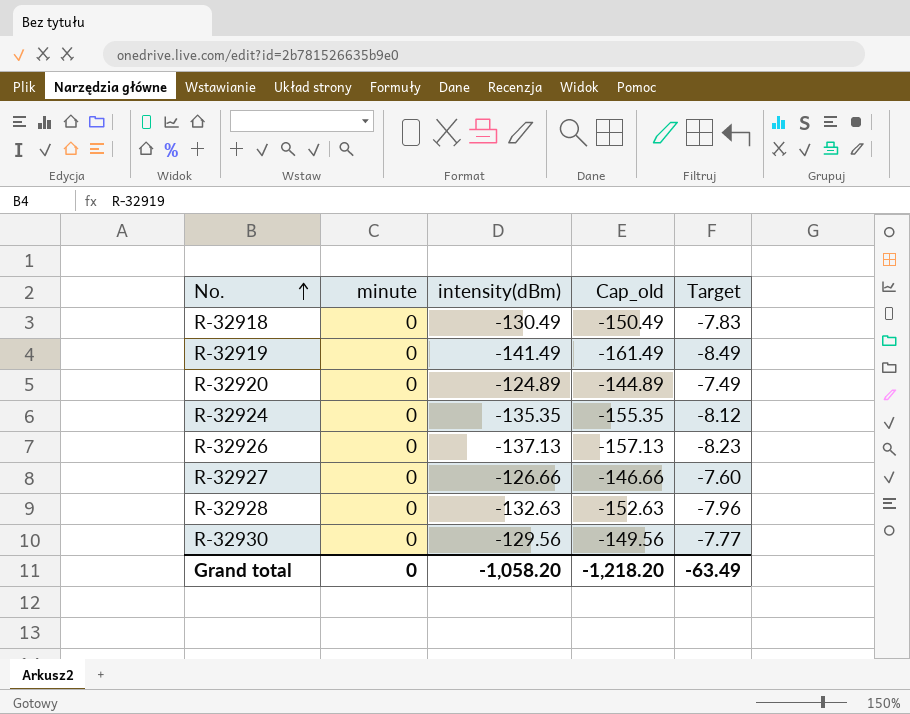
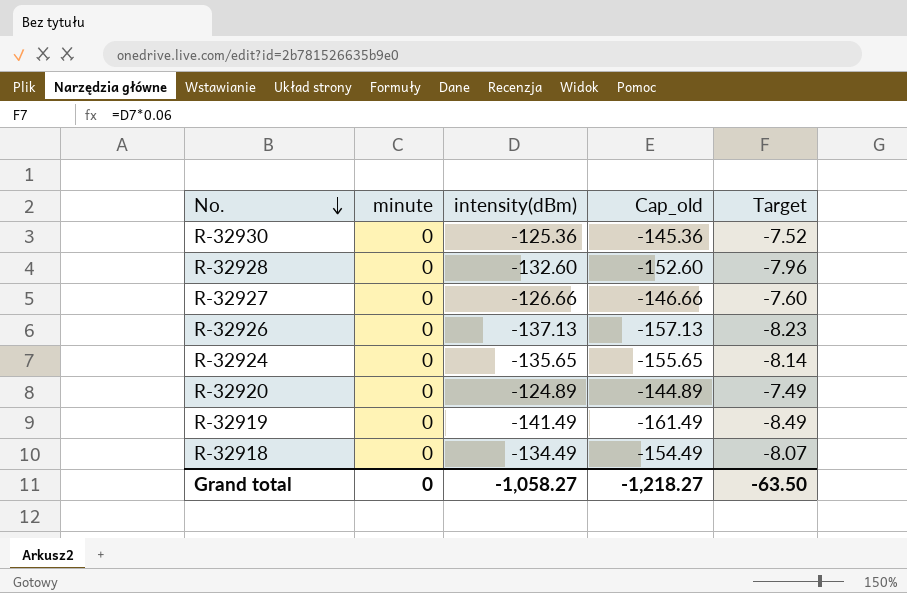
row order: No. ascending -> No. descending
R-32930 | intensity(dBm): -129.56 -> -125.36
R-32930 | Cap_old: -149.56 -> -145.36
R-32930 | Target: -7.77 -> -7.52
R-32928 | intensity(dBm): -132.63 -> -132.60
R-32928 | Cap_old: -152.63 -> -152.60
R-32924 | intensity(dBm): -135.35 -> -135.65
R-32924 | Cap_old: -155.35 -> -155.65
R-32924 | Target: -8.12 -> -8.14
R-32918 | intensity(dBm): -130.49 -> -134.49
R-32918 | Cap_old: -150.49 -> -154.49
R-32918 | Target: -7.83 -> -8.07
Grand total | intensity(dBm): -1,058.20 -> -1,058.27
Grand total | Cap_old: -1,218.20 -> -1,218.27
Grand total | Target: -63.49 -> -63.50

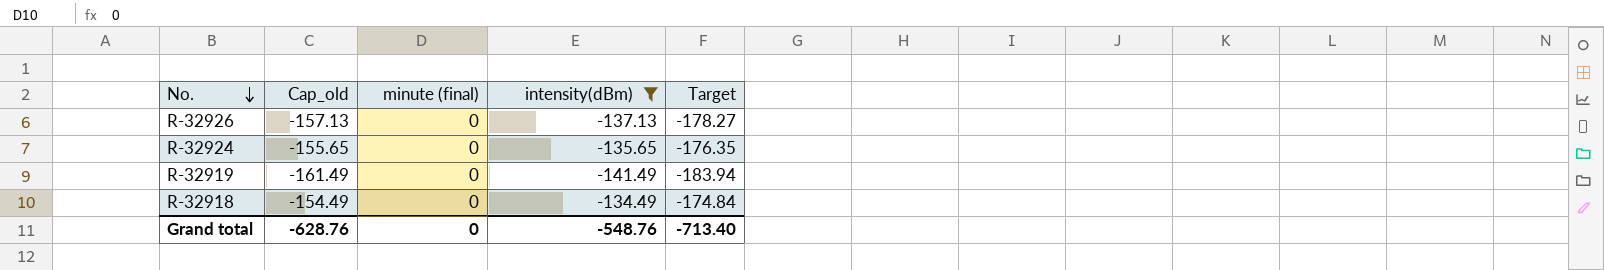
filter: none -> intensity(dBm) <= -134.49
column Cap_old | position: 4 -> 2
column name: minute -> minute (final)
column Target | formula: [intensity(dBm)] * 0.06 -> [intensity(dBm)] * 1.3
Grand total | Cap_old: -1,218.27 -> -628.76
Grand total | intensity(dBm): -1,058.27 -> -548.76
Grand total | Target: -63.50 -> -713.40

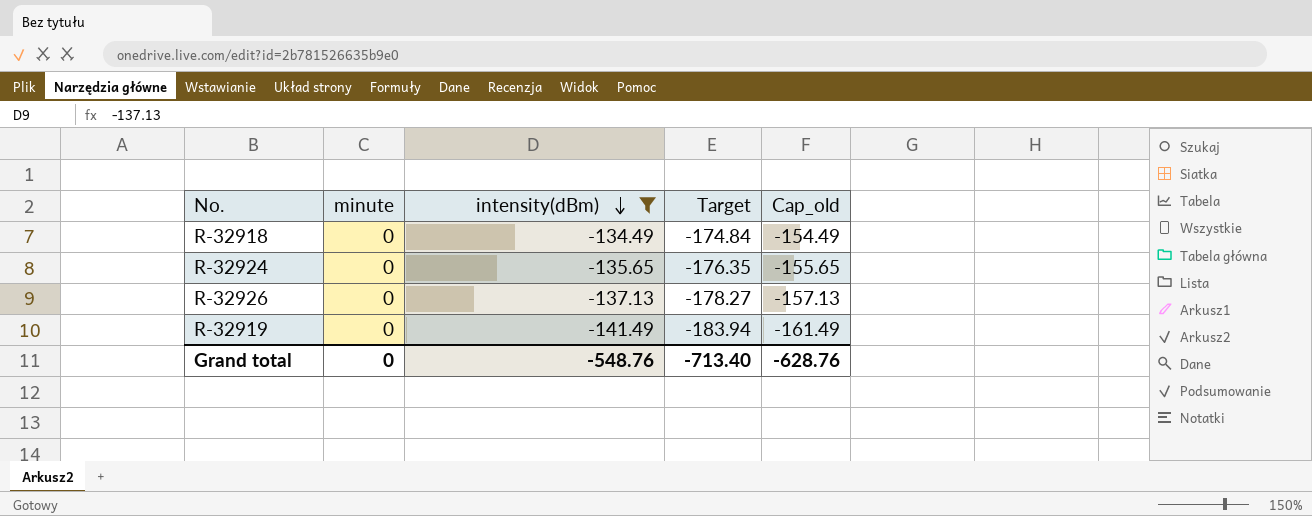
row order: No. descending -> intensity(dBm) descending
column name: minute (final) -> minute
column Cap_old | position: 2 -> 5

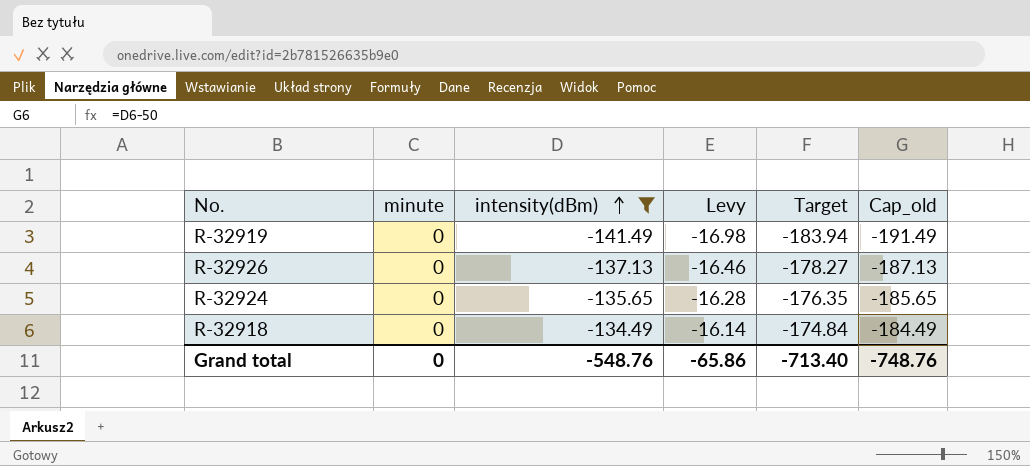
row order: intensity(dBm) descending -> intensity(dBm) ascending
column Levy | formula: none -> [intensity(dBm)] * 0.12
column Cap_old | formula: [intensity(dBm)] - 20 -> [intensity(dBm)] - 50
Grand total | Cap_old: -628.76 -> -748.76

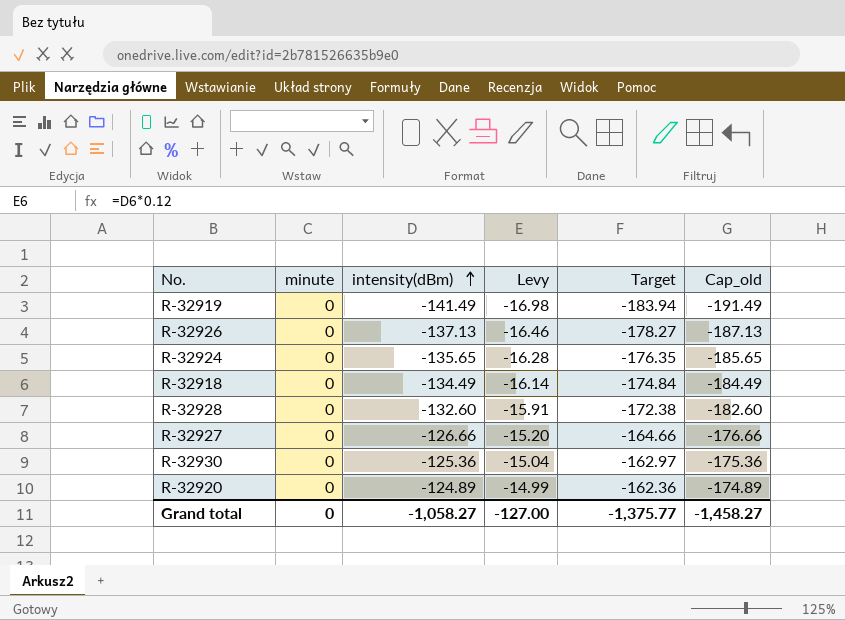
filter: intensity(dBm) <= -134.49 -> none
Grand total | intensity(dBm): -548.76 -> -1,058.27
Grand total | Levy: -65.86 -> -127.00
Grand total | Target: -713.40 -> -1,375.77
Grand total | Cap_old: -748.76 -> -1,458.27

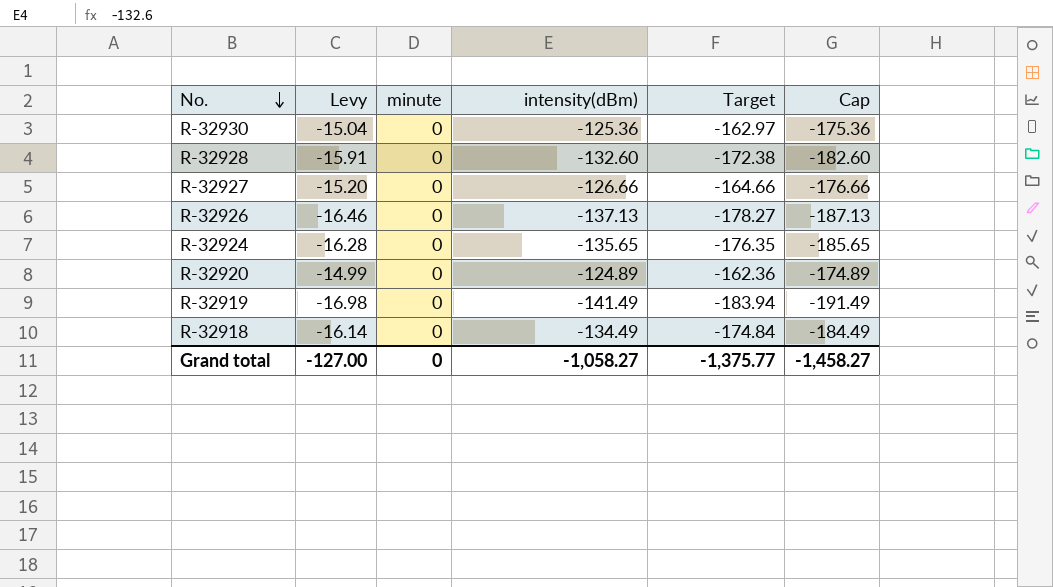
row order: intensity(dBm) ascending -> No. descending
column Levy | position: 4 -> 2
column name: Cap_old -> Cap

